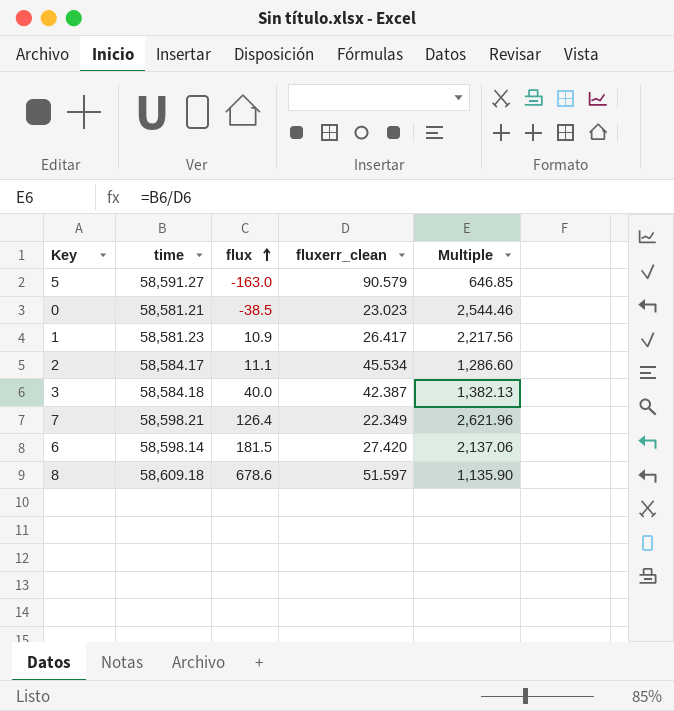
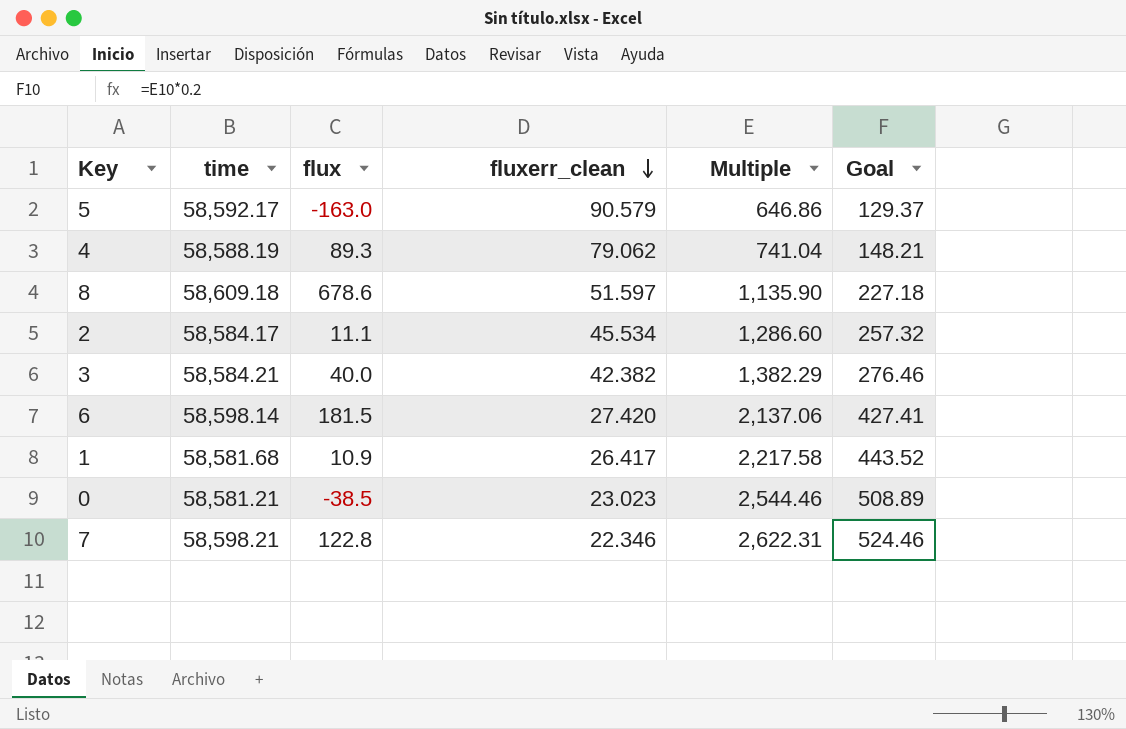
row order: flux ascending -> fluxerr_clean descending
column Goal | formula: none -> [Multiple] * 0.2
5 | time: 58,591.27 -> 58,592.17
5 | Multiple: 646.85 -> 646.86
row 4: none -> 58,588.19 | 89.3 | 79.062 | 741.04 | 148.21
3 | time: 58,584.18 -> 58,584.21
3 | fluxerr_clean: 42.387 -> 42.382
3 | Multiple: 1,382.13 -> 1,382.29
1 | time: 58,581.23 -> 58,581.68
1 | Multiple: 2,217.56 -> 2,217.58
7 | flux: 126.4 -> 122.8
7 | fluxerr_clean: 22.349 -> 22.346
7 | Multiple: 2,621.96 -> 2,622.31

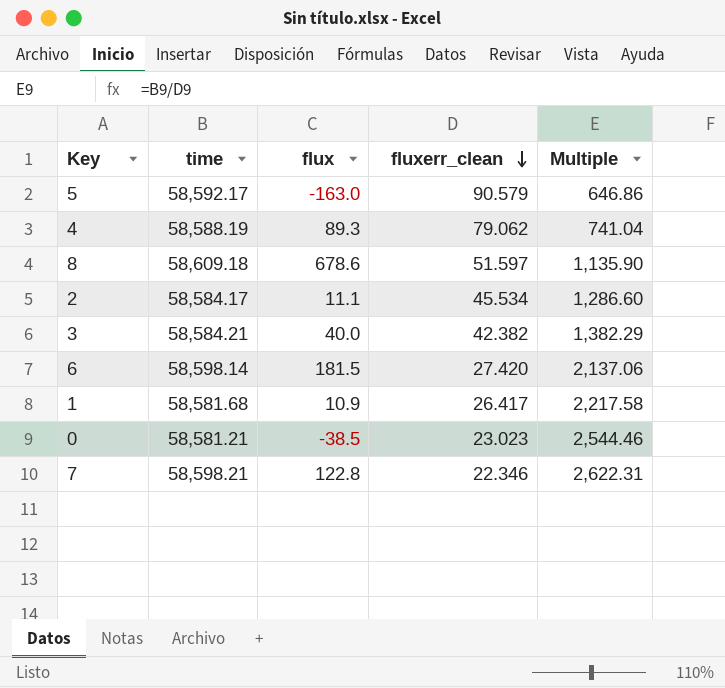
column Goal | formula: [Multiple] * 0.2 -> none

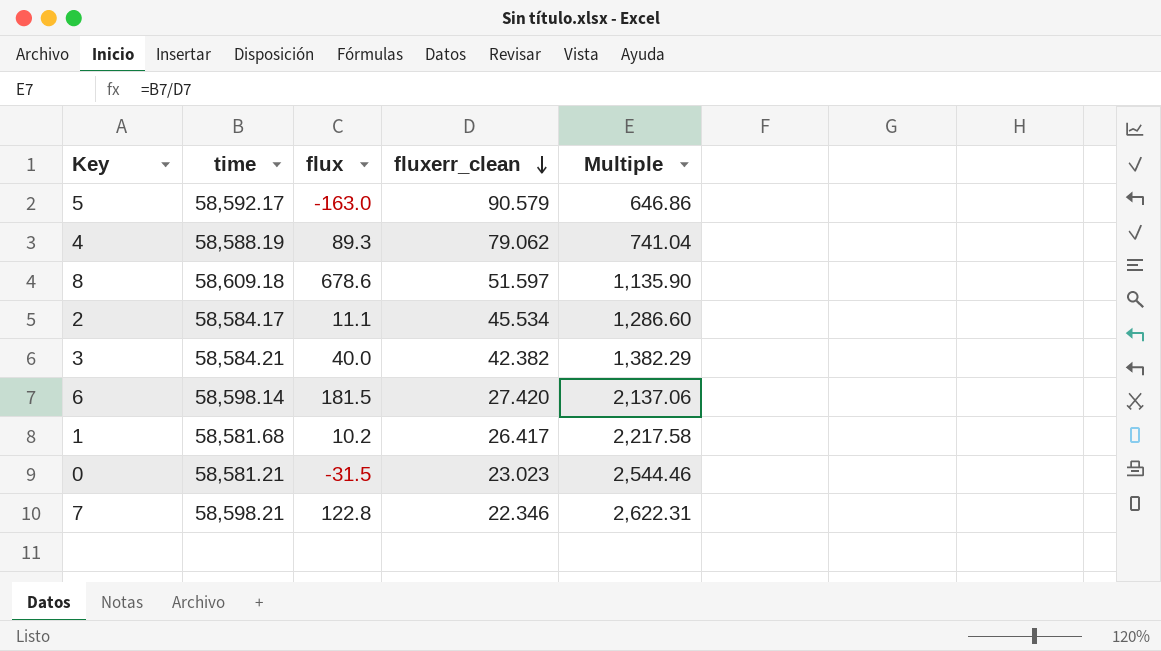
1 | flux: 10.9 -> 10.2
0 | flux: -38.5 -> -31.5

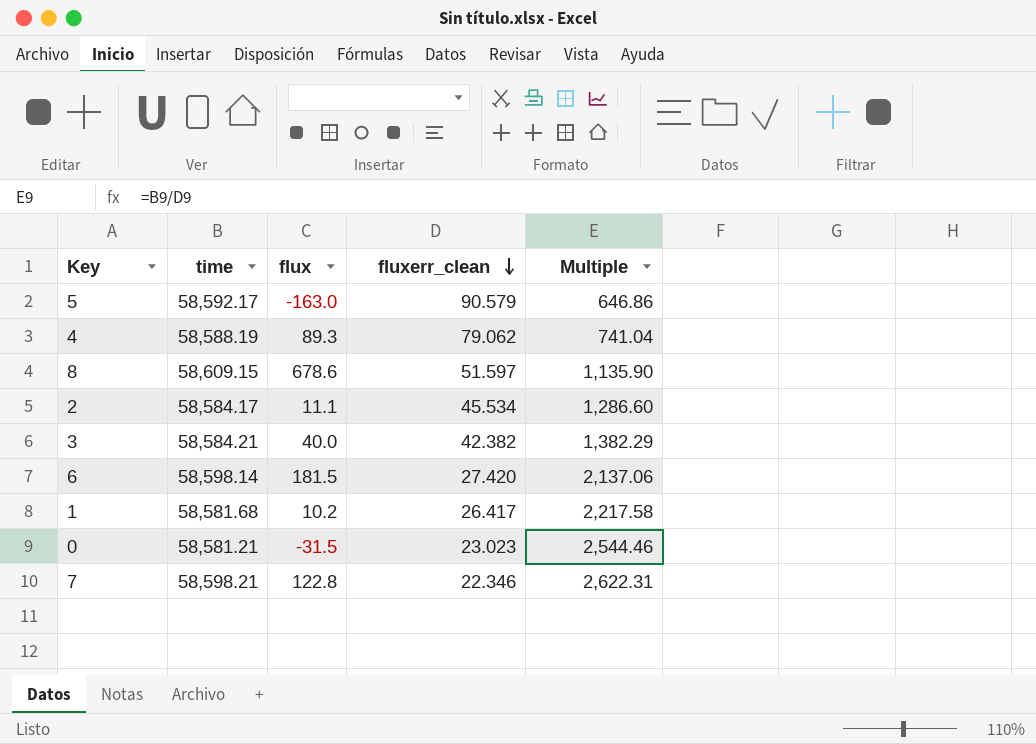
8 | time: 58,609.18 -> 58,609.15

